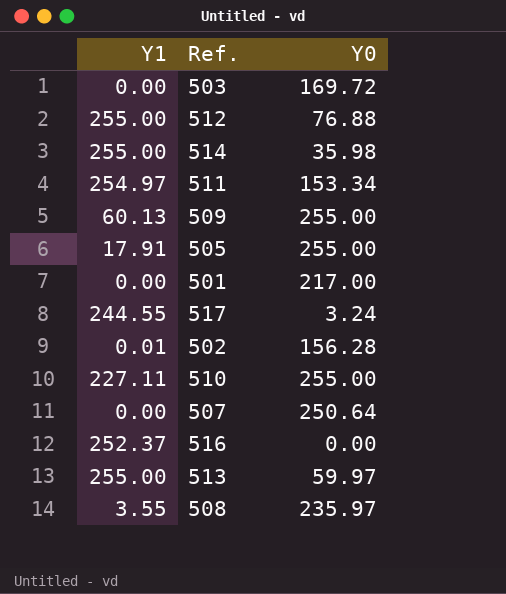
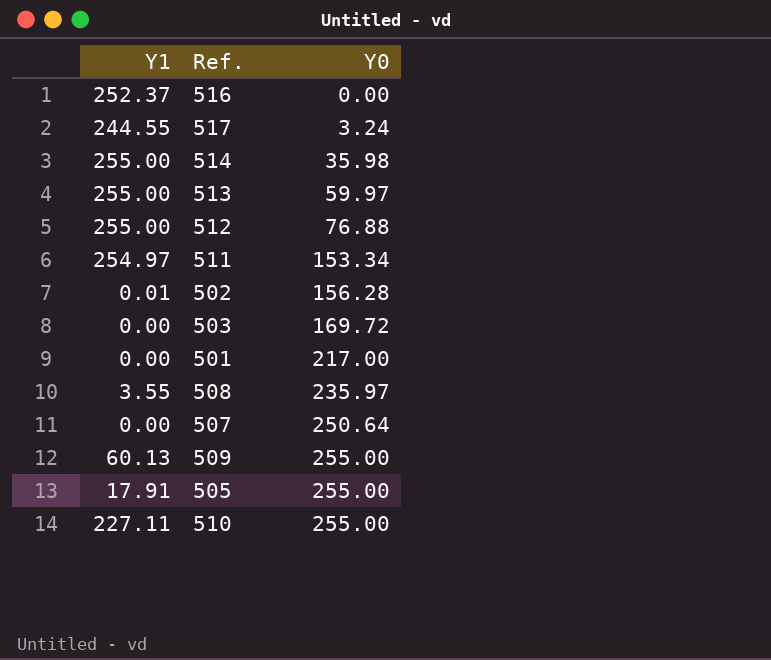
row order: none -> Y0 ascending

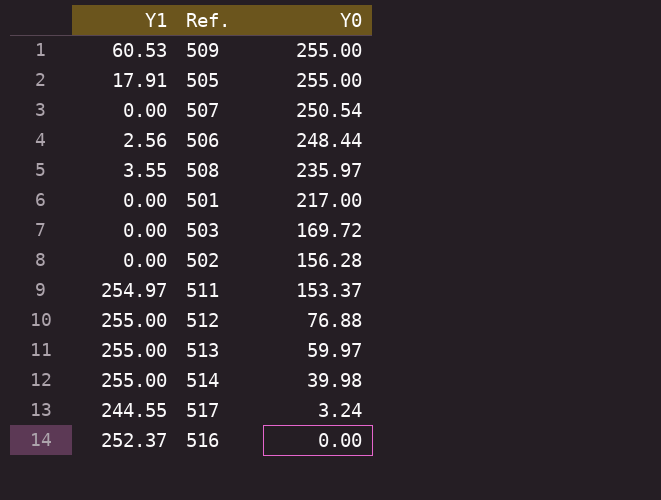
row order: Y0 ascending -> Y0 descending
row 510: 227.11 | 255.00 -> none
509 | Y1: 60.13 -> 60.53
507 | Y0: 250.64 -> 250.54
row 506: none -> 2.56 | 248.44
502 | Y1: 0.01 -> 0.00
511 | Y0: 153.34 -> 153.37
514 | Y0: 35.98 -> 39.98

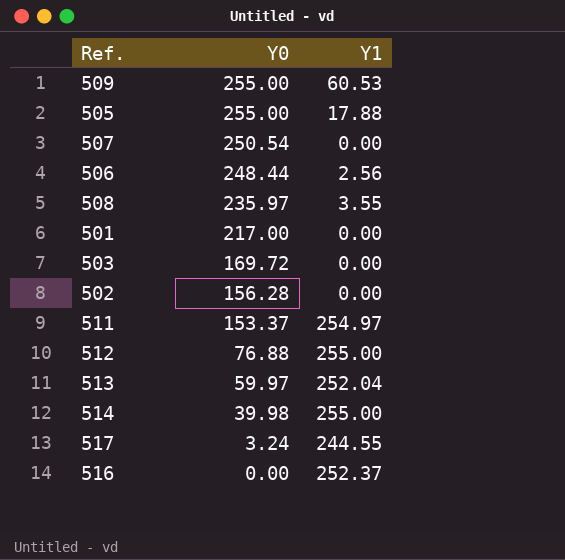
column Y1 | position: 1 -> 3
505 | Y1: 17.91 -> 17.88
513 | Y1: 255.00 -> 252.04

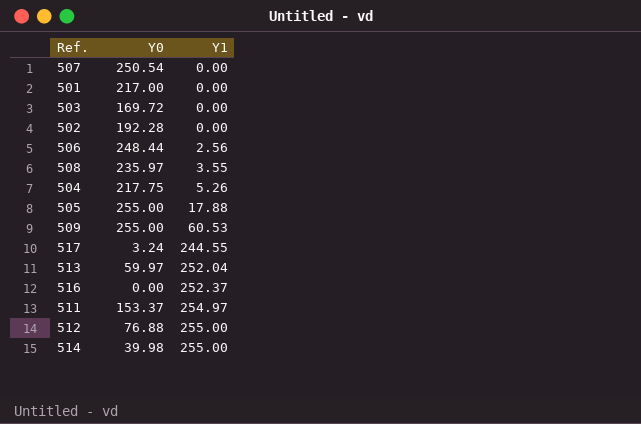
row order: Y0 descending -> Y1 ascending
502 | Y0: 156.28 -> 192.28
row 504: none -> 217.75 | 5.26

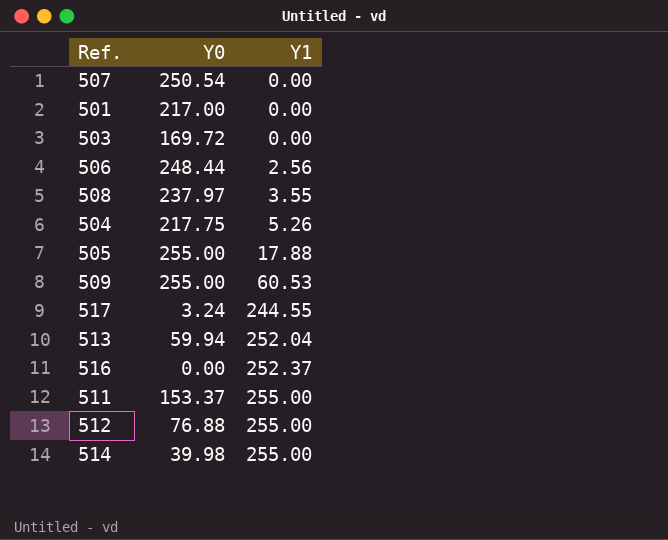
row 502: 192.28 | 0.00 -> none
508 | Y0: 235.97 -> 237.97
513 | Y0: 59.97 -> 59.94
511 | Y1: 254.97 -> 255.00

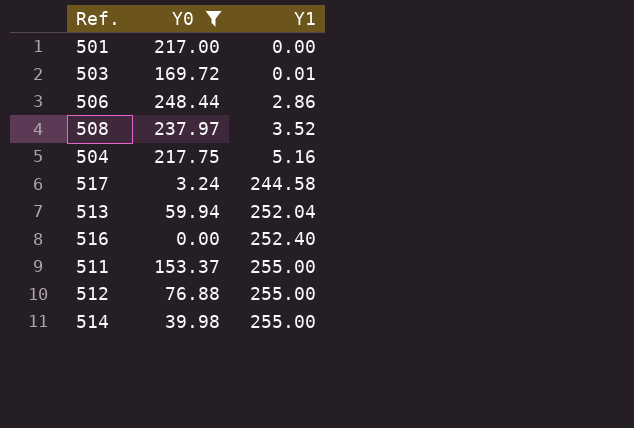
filter: none -> Y0 <= 248.44
503 | Y1: 0.00 -> 0.01
506 | Y1: 2.56 -> 2.86
508 | Y1: 3.55 -> 3.52
504 | Y1: 5.26 -> 5.16
517 | Y1: 244.55 -> 244.58
516 | Y1: 252.37 -> 252.40

